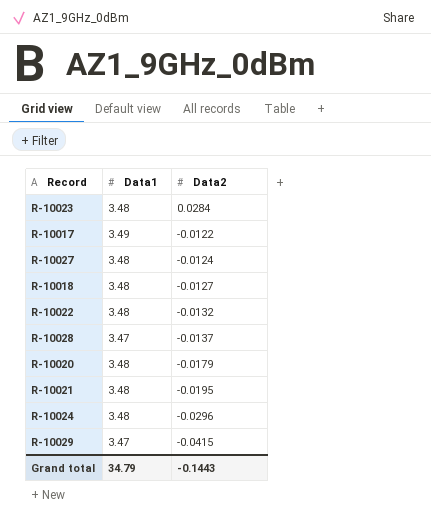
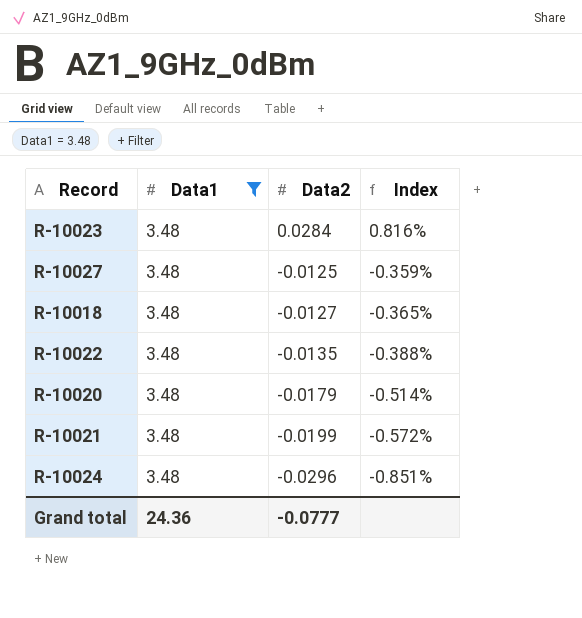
filter: none -> Data1 = 3.48
column Index | formula: none -> [Data2] / [Data1]
R-10027 | Data2: -0.0124 -> -0.0125
R-10022 | Data2: -0.0132 -> -0.0135
R-10021 | Data2: -0.0195 -> -0.0199
Grand total | Data1: 34.79 -> 24.36
Grand total | Data2: -0.1443 -> -0.0777

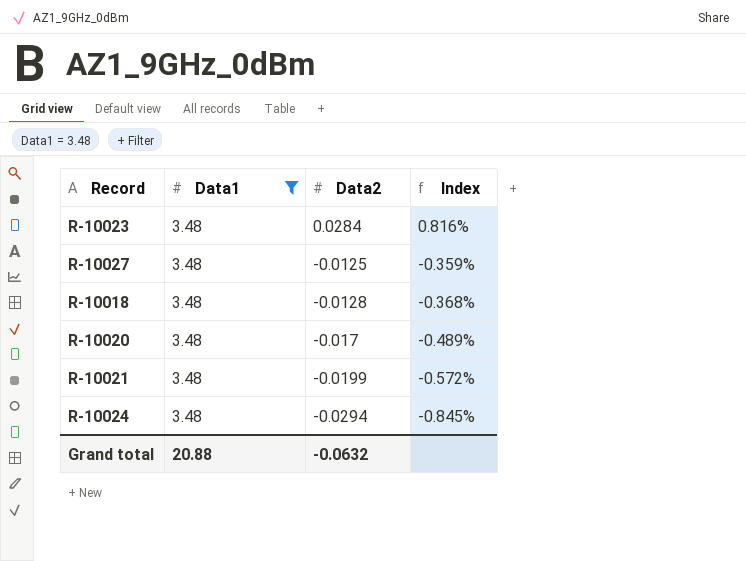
row R-10022: 3.48 | -0.0135 | -0.388% -> none
R-10018 | Data2: -0.0127 -> -0.0128
R-10018 | Index: -0.365% -> -0.368%
R-10020 | Data2: -0.0179 -> -0.017
R-10020 | Index: -0.514% -> -0.489%
R-10024 | Data2: -0.0296 -> -0.0294
R-10024 | Index: -0.851% -> -0.845%
Grand total | Data1: 24.36 -> 20.88
Grand total | Data2: -0.0777 -> -0.0632

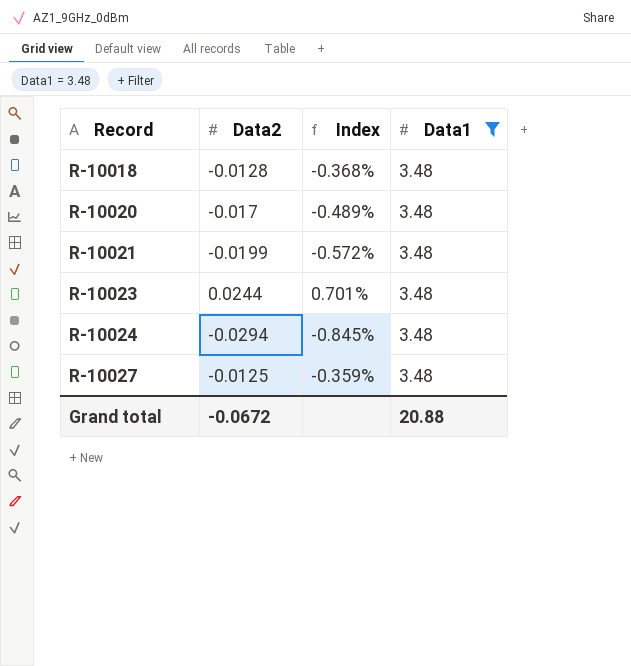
row order: Data2 descending -> Record ascending
column Data1 | position: 2 -> 4
R-10023 | Data2: 0.0284 -> 0.0244
R-10023 | Index: 0.816% -> 0.701%
Grand total | Data2: -0.0632 -> -0.0672

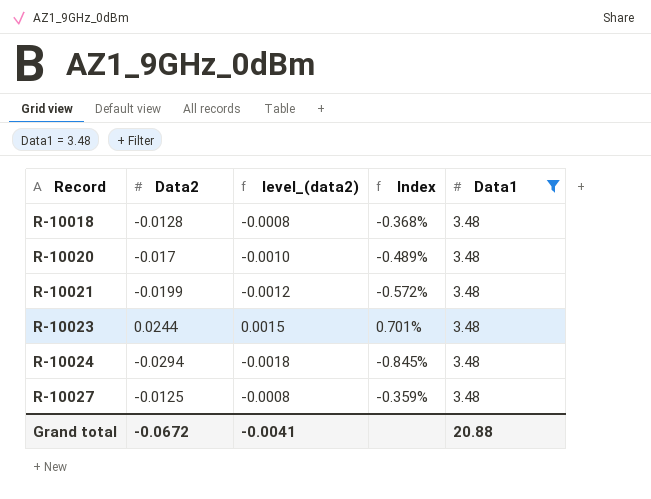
column level_(data2) | formula: none -> [Data2] * 0.06

